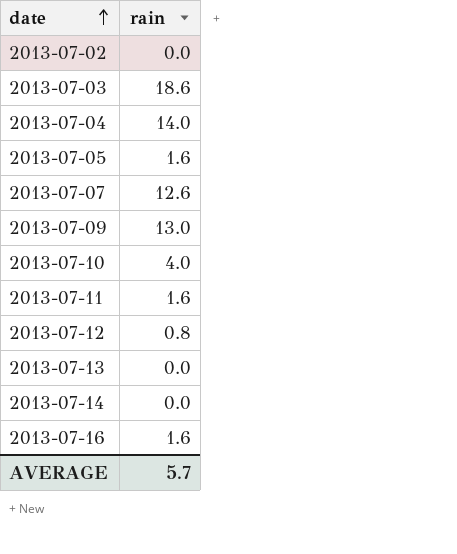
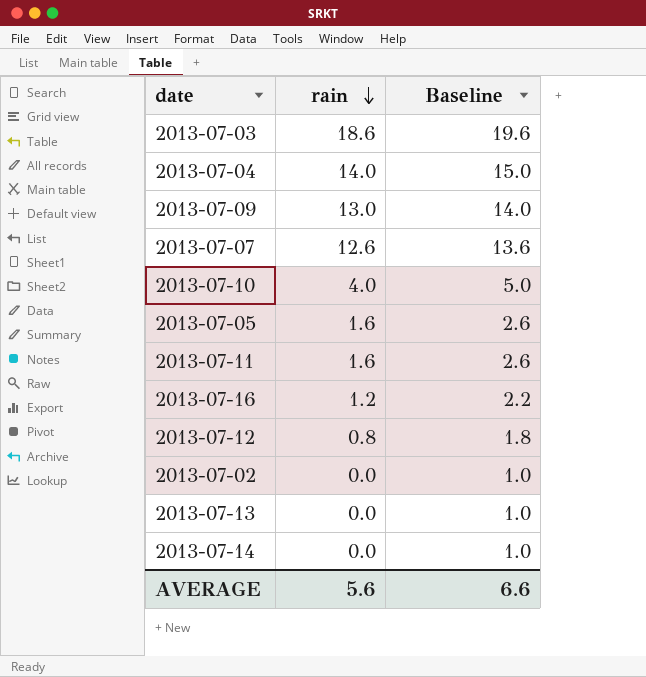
row order: date ascending -> rain descending
column Baseline | formula: none -> [rain] + 1
2013-07-16 | rain: 1.6 -> 1.2
AVERAGE | rain: 5.7 -> 5.6

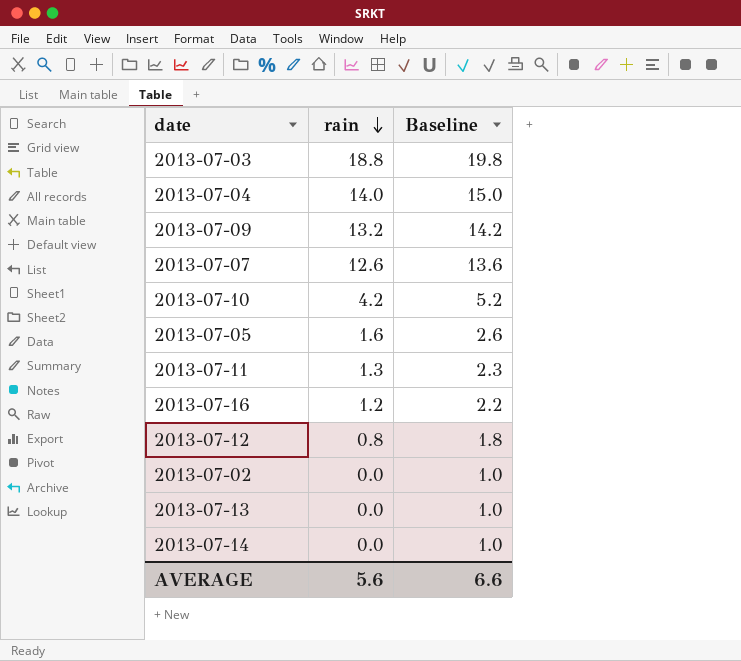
2013-07-03 | rain: 18.6 -> 18.8
2013-07-03 | Baseline: 19.6 -> 19.8
2013-07-09 | rain: 13.0 -> 13.2
2013-07-09 | Baseline: 14.0 -> 14.2
2013-07-10 | rain: 4.0 -> 4.2
2013-07-10 | Baseline: 5.0 -> 5.2
2013-07-11 | rain: 1.6 -> 1.3
2013-07-11 | Baseline: 2.6 -> 2.3

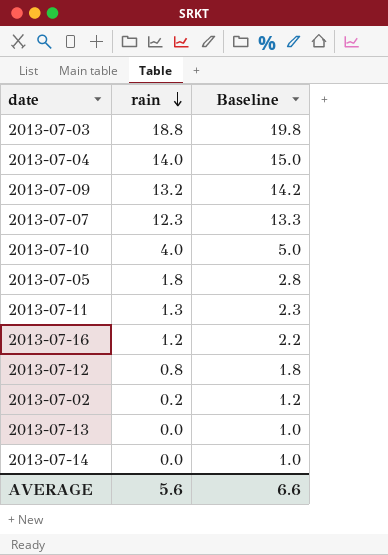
2013-07-07 | rain: 12.6 -> 12.3
2013-07-07 | Baseline: 13.6 -> 13.3
2013-07-10 | rain: 4.2 -> 4.0
2013-07-10 | Baseline: 5.2 -> 5.0
2013-07-05 | rain: 1.6 -> 1.8
2013-07-05 | Baseline: 2.6 -> 2.8
2013-07-02 | rain: 0.0 -> 0.2
2013-07-02 | Baseline: 1.0 -> 1.2

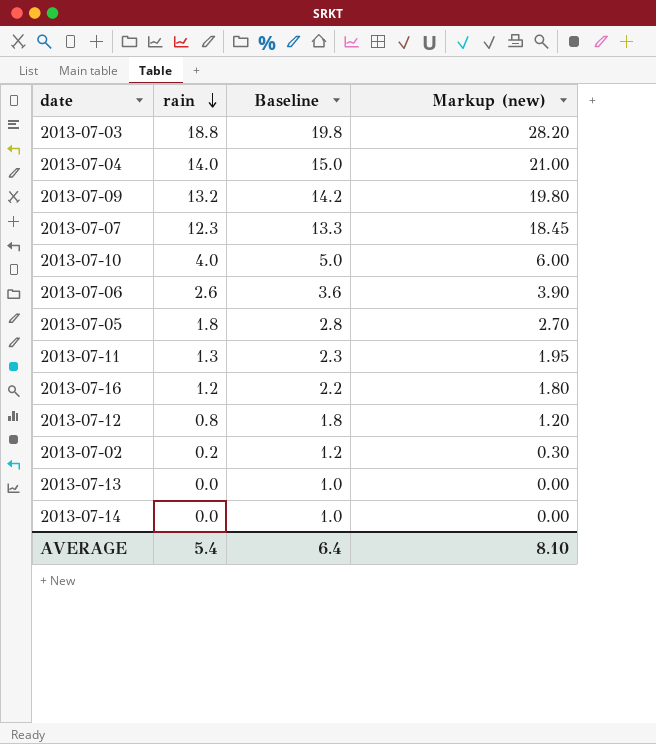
column Markup (new) | formula: none -> [rain] * 1.5
row 2013-07-06: none -> 2.6 | 3.6 | 3.90
AVERAGE | rain: 5.6 -> 5.4
AVERAGE | Baseline: 6.6 -> 6.4

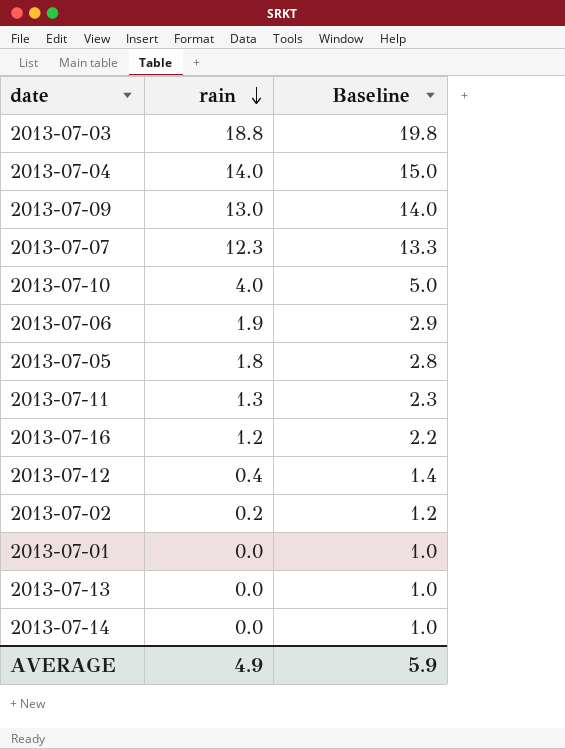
column Markup (new) | formula: [rain] * 1.5 -> none
2013-07-09 | rain: 13.2 -> 13.0
2013-07-09 | Baseline: 14.2 -> 14.0
2013-07-06 | rain: 2.6 -> 1.9
2013-07-06 | Baseline: 3.6 -> 2.9
2013-07-12 | rain: 0.8 -> 0.4
2013-07-12 | Baseline: 1.8 -> 1.4
row 2013-07-01: none -> 0.0 | 1.0
AVERAGE | rain: 5.4 -> 4.9
AVERAGE | Baseline: 6.4 -> 5.9

